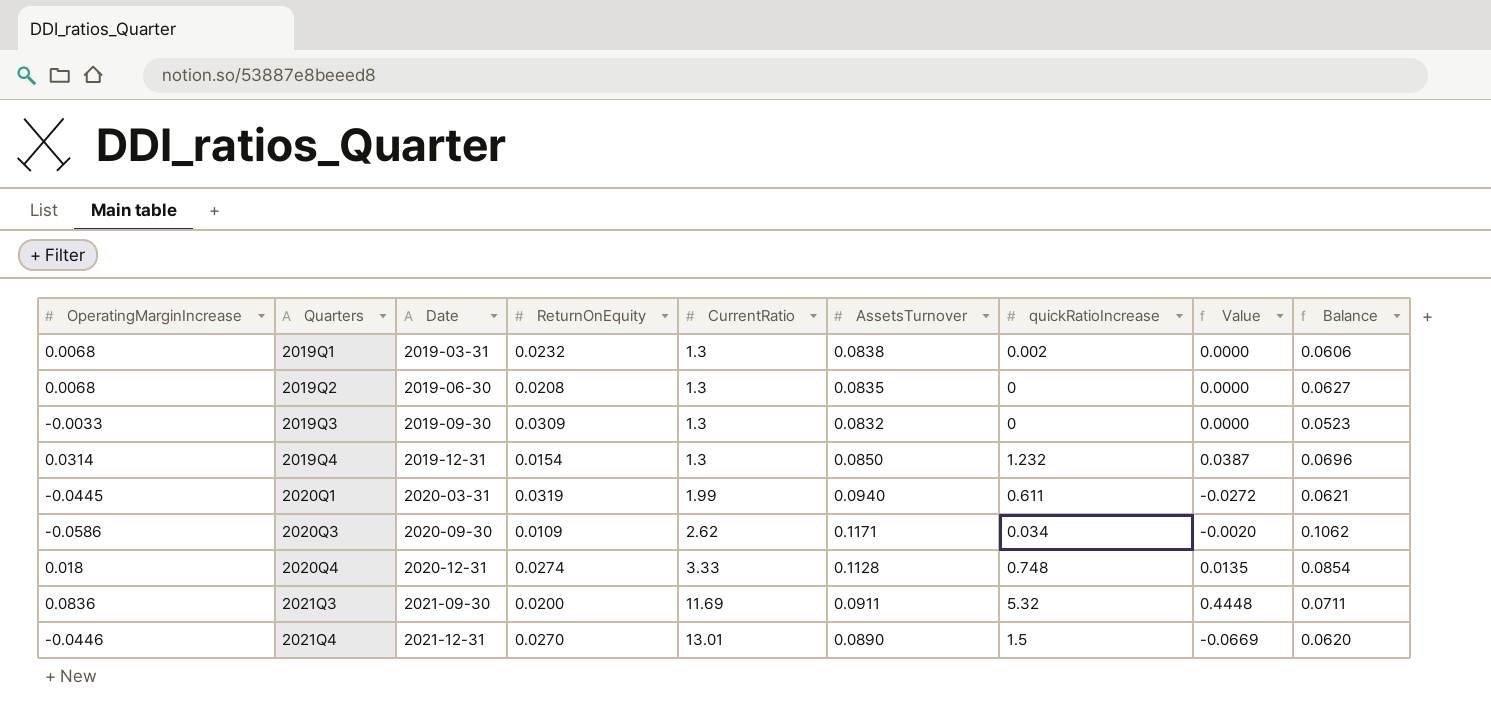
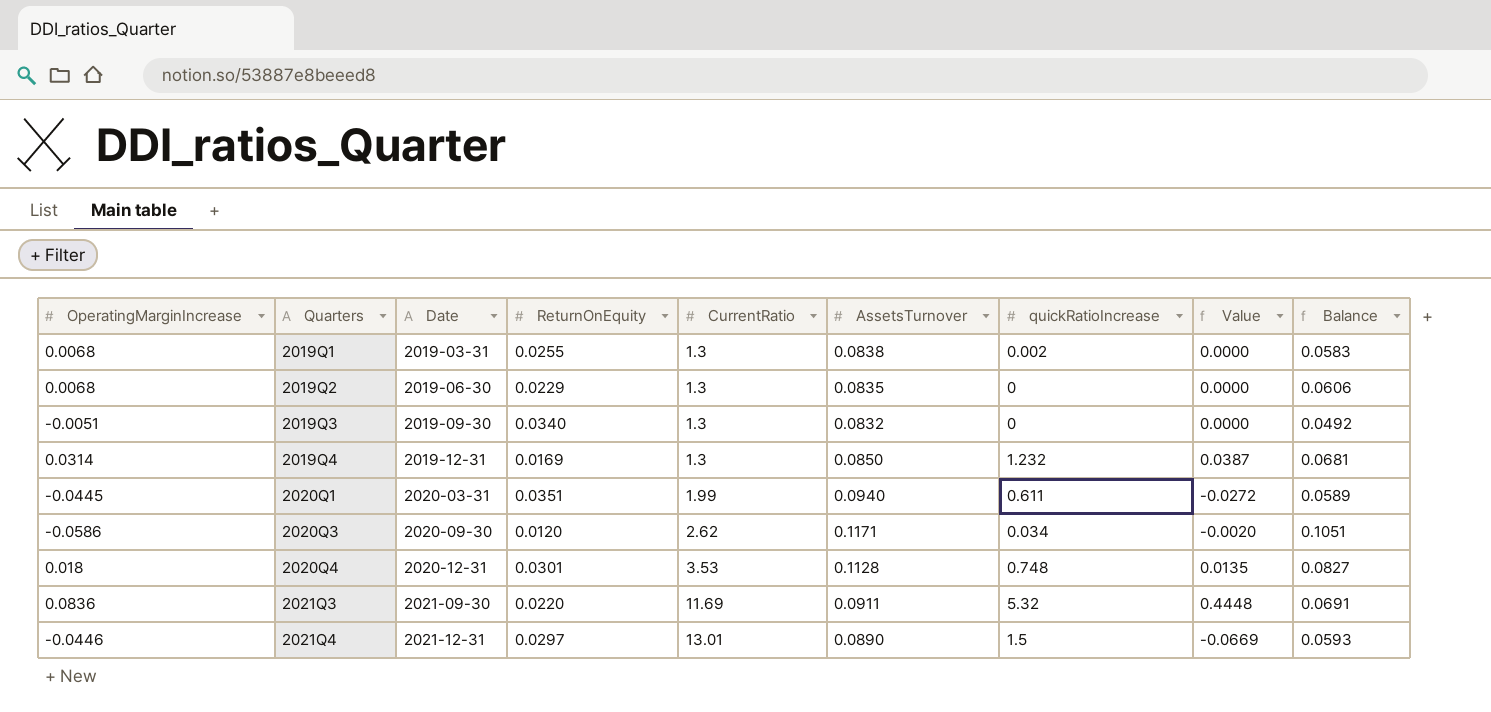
2019Q1 | ReturnOnEquity: 0.0232 -> 0.0255
2019Q1 | Balance: 0.0606 -> 0.0583
2019Q2 | ReturnOnEquity: 0.0208 -> 0.0229
2019Q2 | Balance: 0.0627 -> 0.0606
2019Q3 | OperatingMarginIncrease: -0.0033 -> -0.0051
2019Q3 | ReturnOnEquity: 0.0309 -> 0.0340
2019Q3 | Balance: 0.0523 -> 0.0492
2019Q4 | ReturnOnEquity: 0.0154 -> 0.0169
2019Q4 | Balance: 0.0696 -> 0.0681
2020Q1 | ReturnOnEquity: 0.0319 -> 0.0351
2020Q1 | Balance: 0.0621 -> 0.0589
2020Q3 | ReturnOnEquity: 0.0109 -> 0.0120
2020Q3 | Balance: 0.1062 -> 0.1051
2020Q4 | ReturnOnEquity: 0.0274 -> 0.0301
2020Q4 | CurrentRatio: 3.33 -> 3.53
2020Q4 | Balance: 0.0854 -> 0.0827
2021Q3 | ReturnOnEquity: 0.0200 -> 0.0220
2021Q3 | Balance: 0.0711 -> 0.0691
2021Q4 | ReturnOnEquity: 0.0270 -> 0.0297
2021Q4 | Balance: 0.0620 -> 0.0593

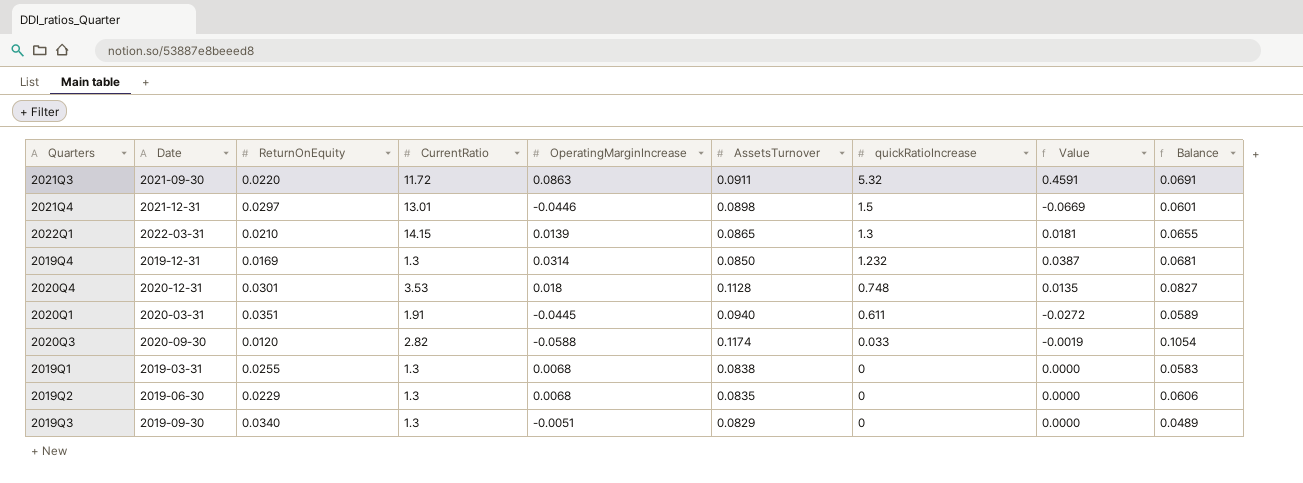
row order: Quarters ascending -> quickRatioIncrease descending
column OperatingMarginIncrease | position: 1 -> 5
2021Q3 | CurrentRatio: 11.69 -> 11.72
2021Q3 | OperatingMarginIncrease: 0.0836 -> 0.0863
2021Q3 | Value: 0.4448 -> 0.4591
2021Q4 | AssetsTurnover: 0.0890 -> 0.0898
2021Q4 | Balance: 0.0593 -> 0.0601
row 2022Q1: none -> 2022-03-31 | 0.0210 | 14.15 | 0.0139 | 0.0865 | 1.3 | 0.0181 | 0.0655
2020Q1 | CurrentRatio: 1.99 -> 1.91
2020Q3 | CurrentRatio: 2.62 -> 2.82
2020Q3 | OperatingMarginIncrease: -0.0586 -> -0.0588
2020Q3 | AssetsTurnover: 0.1171 -> 0.1174
2020Q3 | quickRatioIncrease: 0.034 -> 0.033
2020Q3 | Value: -0.0020 -> -0.0019
2020Q3 | Balance: 0.1051 -> 0.1054
2019Q1 | quickRatioIncrease: 0.002 -> 0
2019Q3 | AssetsTurnover: 0.0832 -> 0.0829
2019Q3 | Balance: 0.0492 -> 0.0489

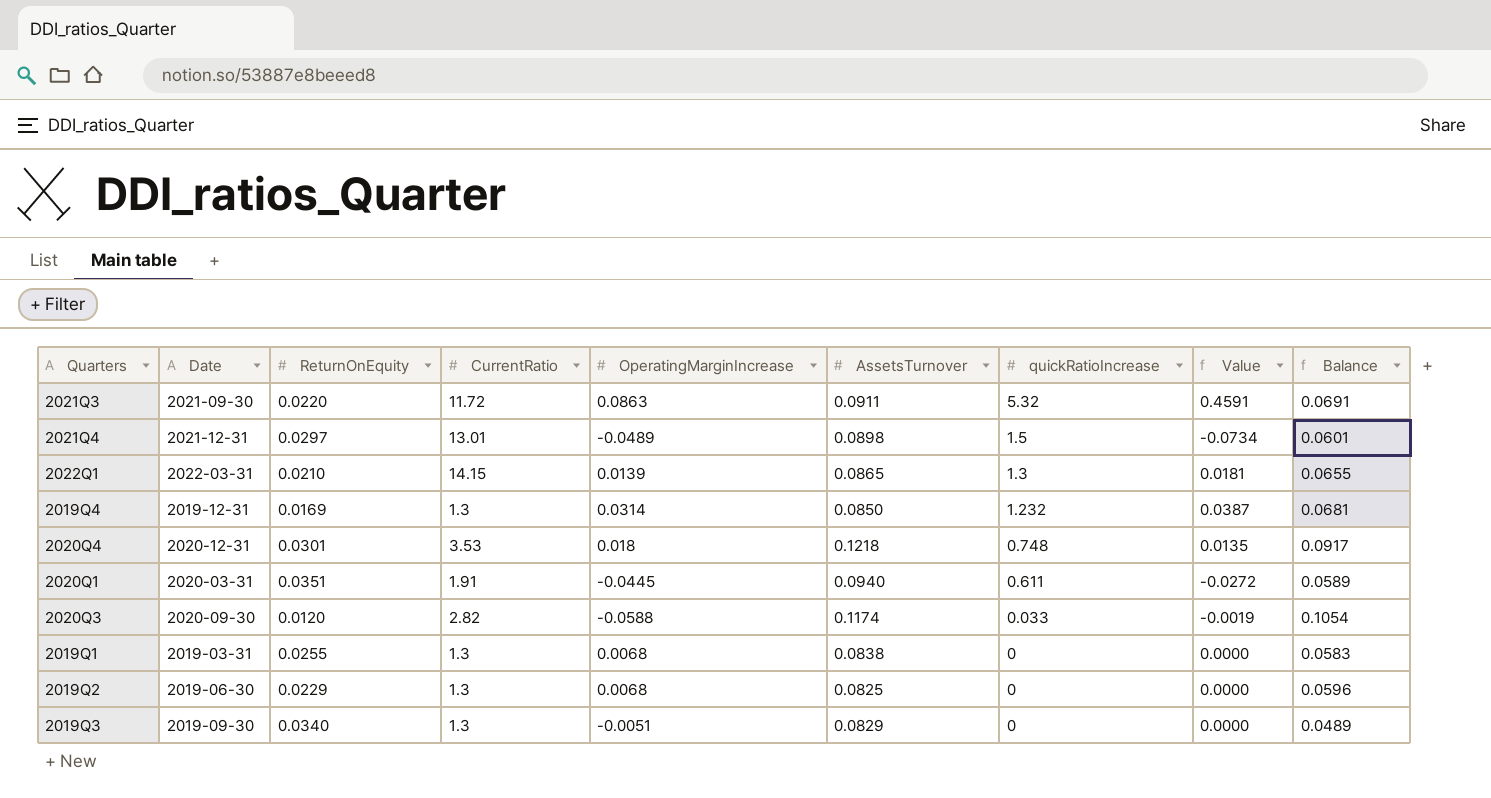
2021Q4 | OperatingMarginIncrease: -0.0446 -> -0.0489
2021Q4 | Value: -0.0669 -> -0.0734
2020Q4 | AssetsTurnover: 0.1128 -> 0.1218
2020Q4 | Balance: 0.0827 -> 0.0917
2019Q2 | AssetsTurnover: 0.0835 -> 0.0825
2019Q2 | Balance: 0.0606 -> 0.0596

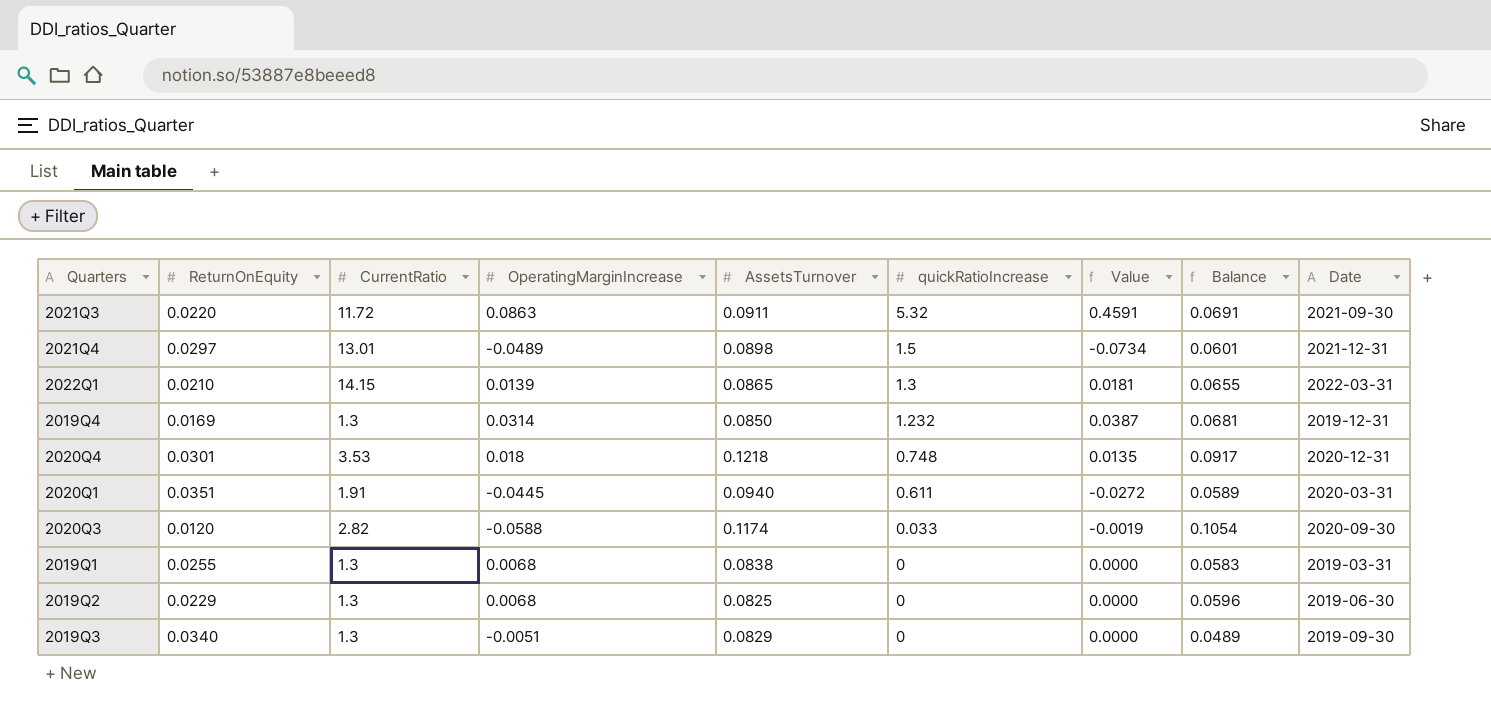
column Date | position: 2 -> 9

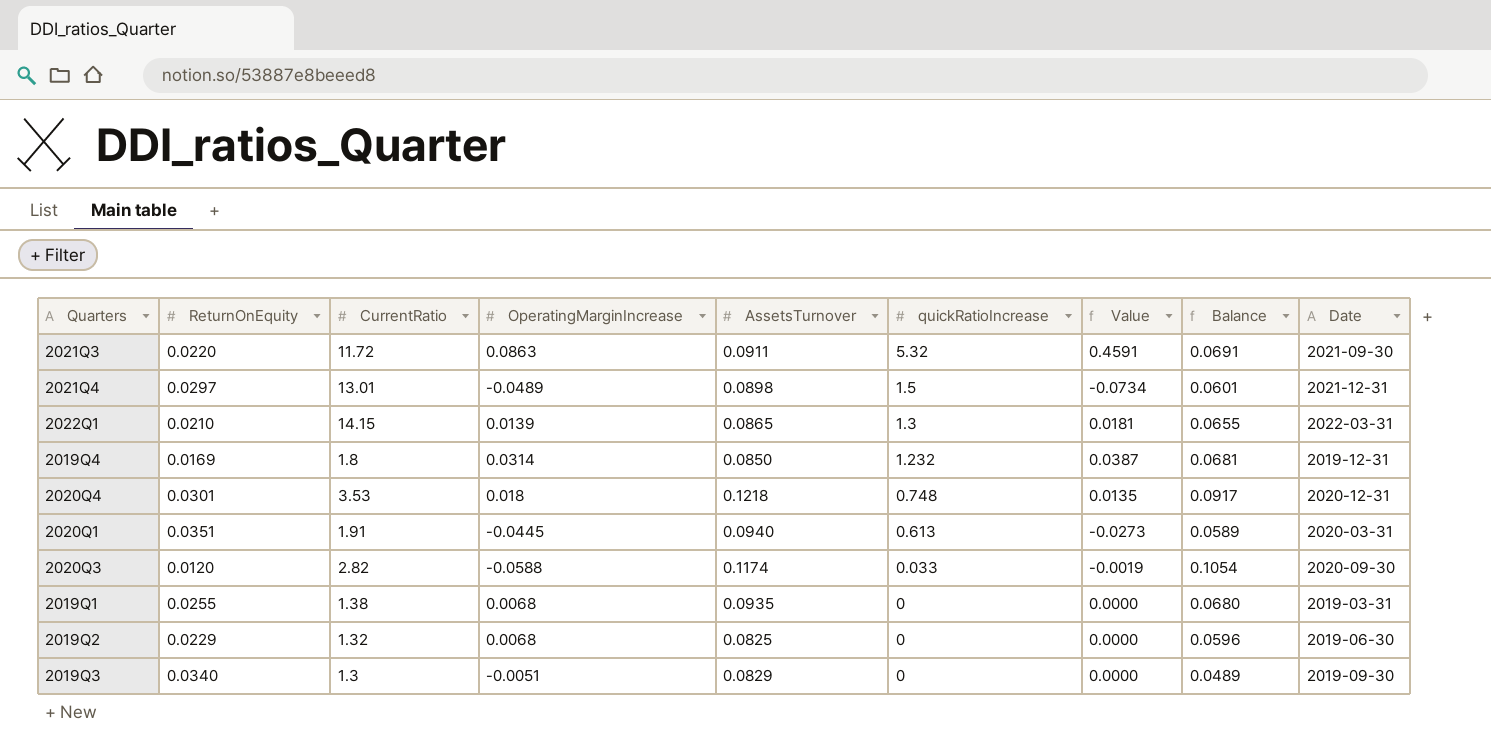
2019Q4 | CurrentRatio: 1.3 -> 1.8
2020Q1 | quickRatioIncrease: 0.611 -> 0.613
2020Q1 | Value: -0.0272 -> -0.0273
2019Q1 | CurrentRatio: 1.3 -> 1.38
2019Q1 | AssetsTurnover: 0.0838 -> 0.0935
2019Q1 | Balance: 0.0583 -> 0.0680
2019Q2 | CurrentRatio: 1.3 -> 1.32

